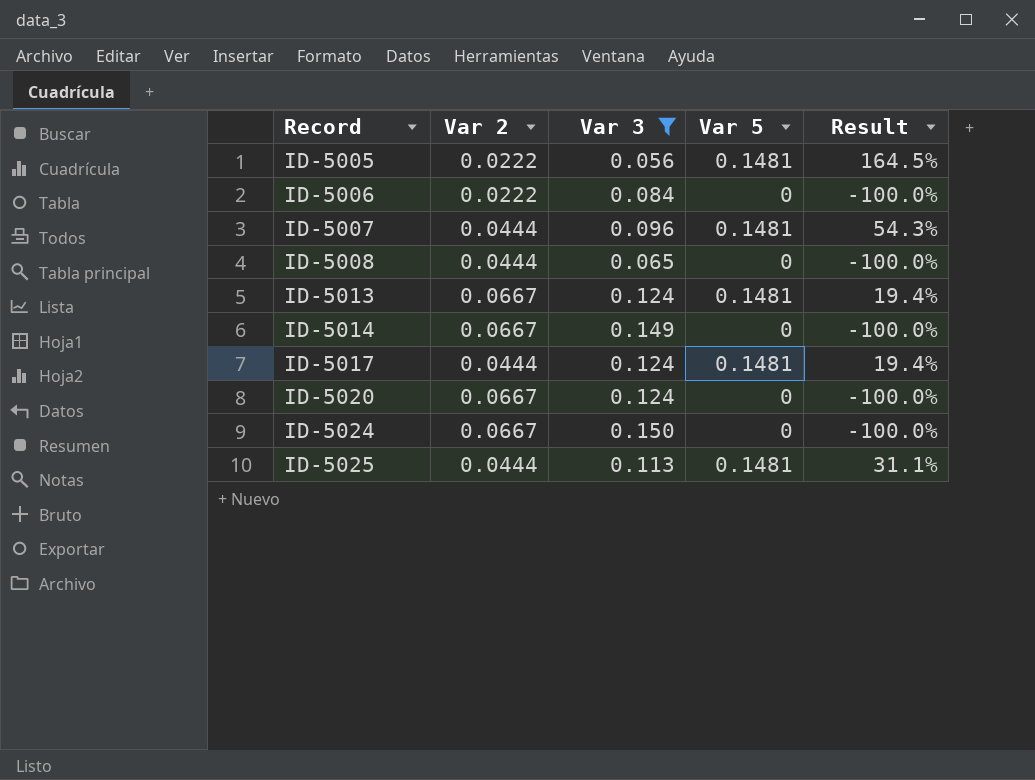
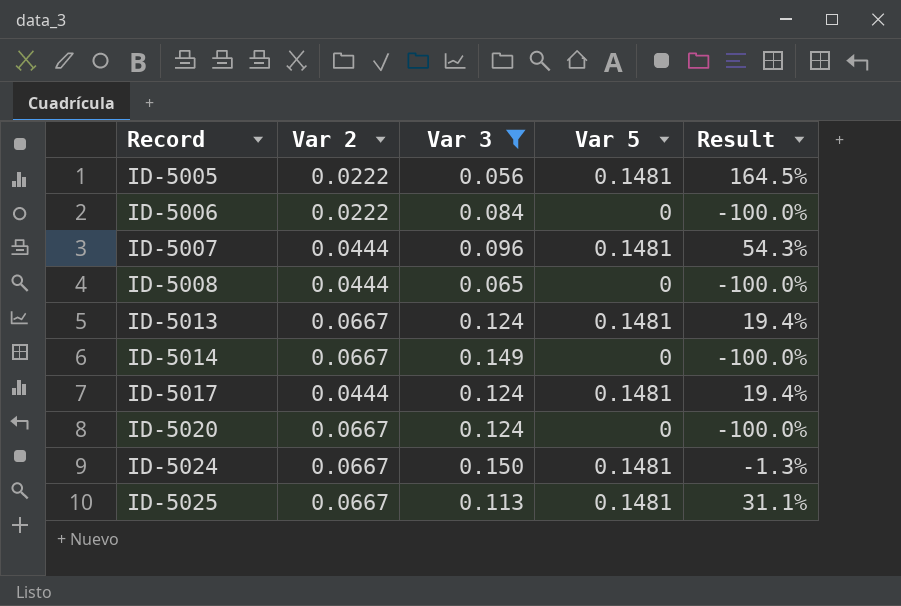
ID-5024 | Var 5: 0 -> 0.1481
ID-5024 | Result: -100.0% -> -1.3%
ID-5025 | Var 2: 0.0444 -> 0.0667

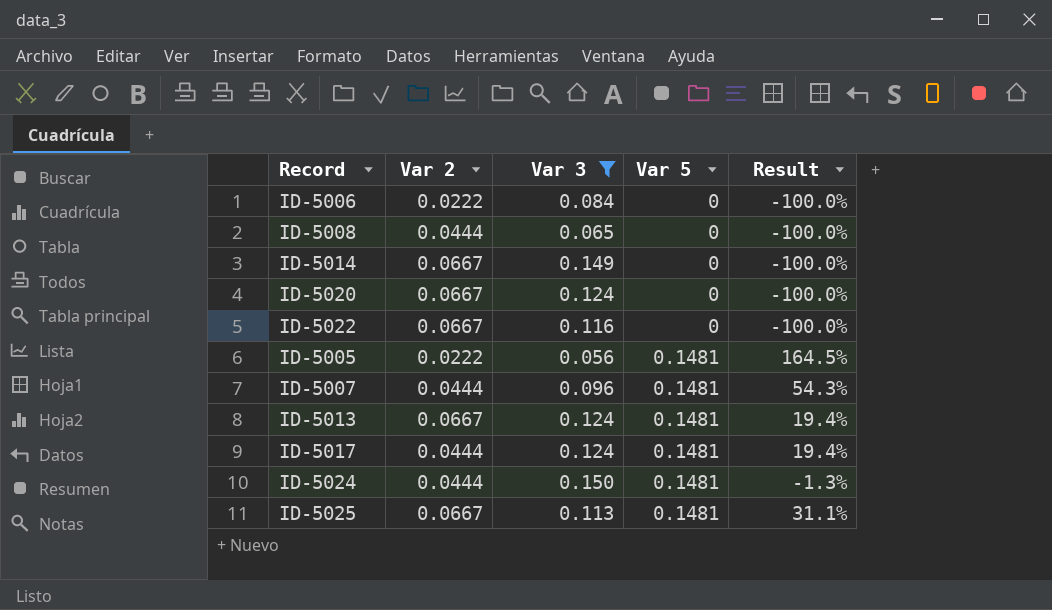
row order: Record ascending -> Var 5 ascending
row ID-5022: none -> 0.0667 | 0.116 | 0 | -100.0%
ID-5024 | Var 2: 0.0667 -> 0.0444

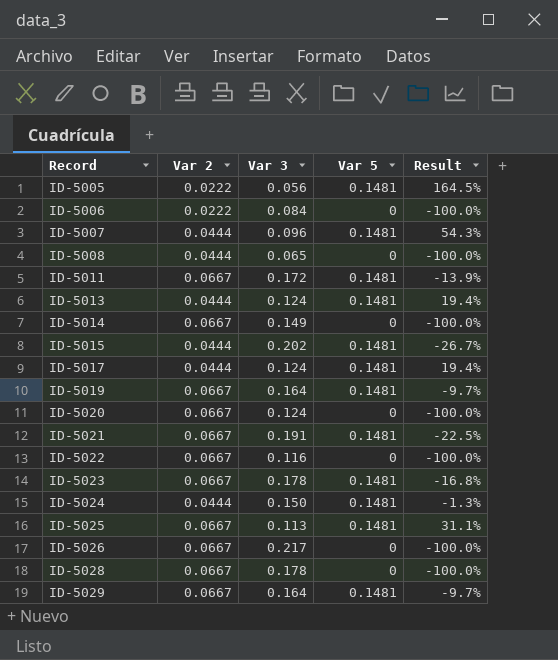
filter: Var 3 <= 0.150 -> none
row order: Var 5 ascending -> Record ascending
ID-5013 | Var 2: 0.0667 -> 0.0444

